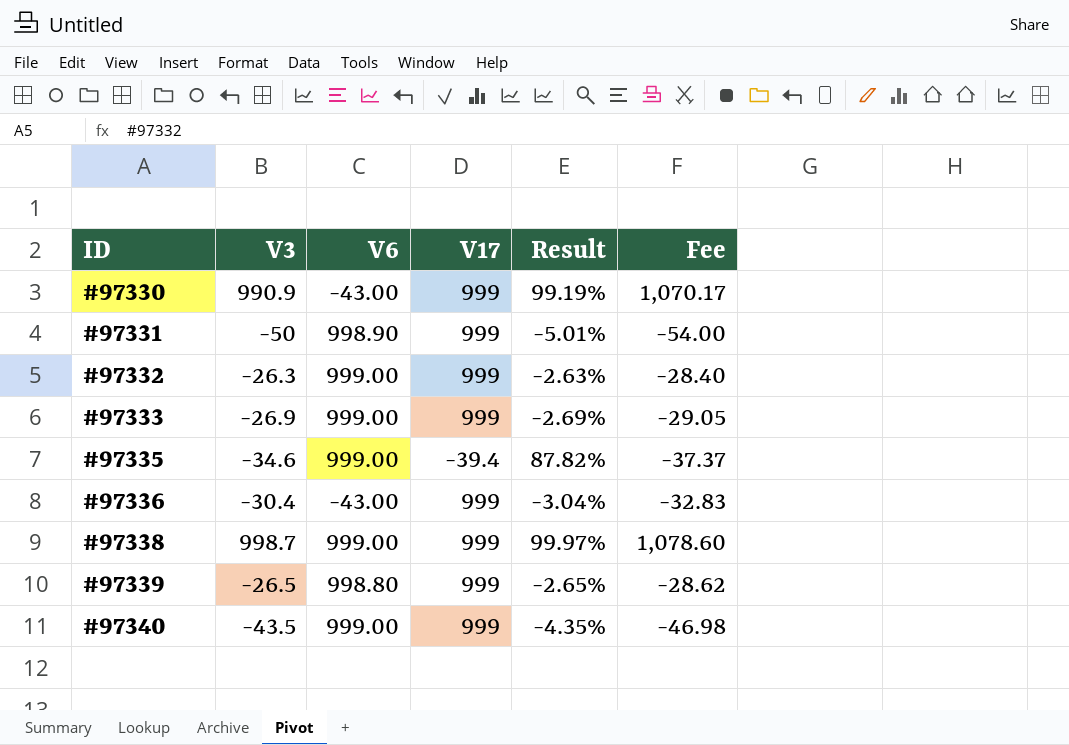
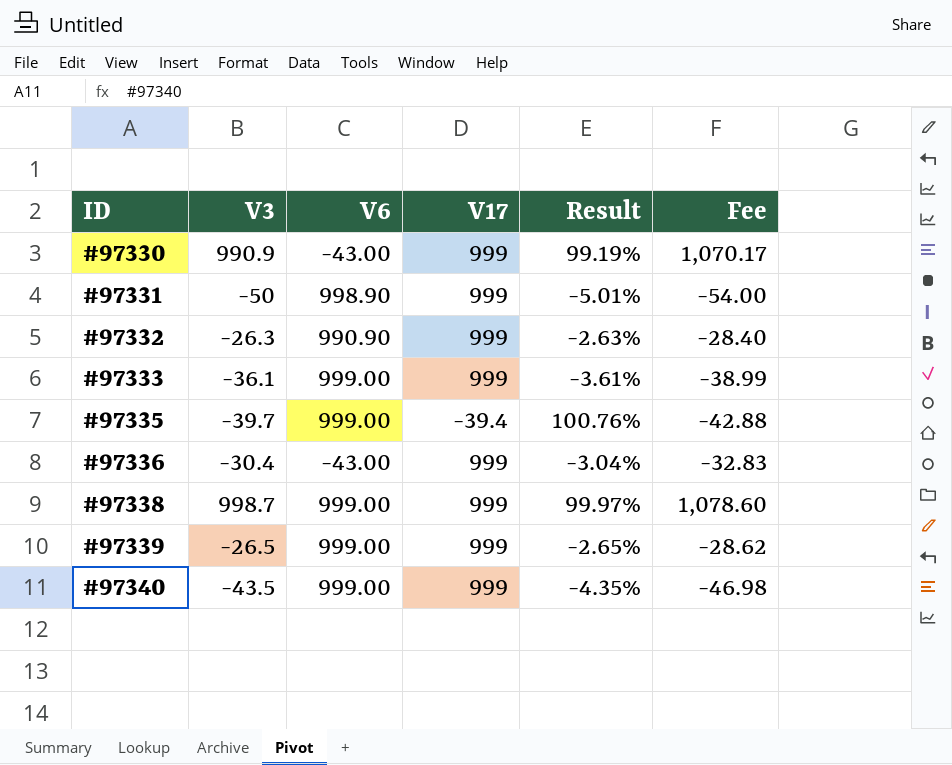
#97332 | V6: 999.00 -> 990.90
#97333 | V3: -26.9 -> -36.1
#97333 | Result: -2.69% -> -3.61%
#97333 | Fee: -29.05 -> -38.99
#97335 | V3: -34.6 -> -39.7
#97335 | Result: 87.82% -> 100.76%
#97335 | Fee: -37.37 -> -42.88
#97339 | V6: 998.80 -> 999.00

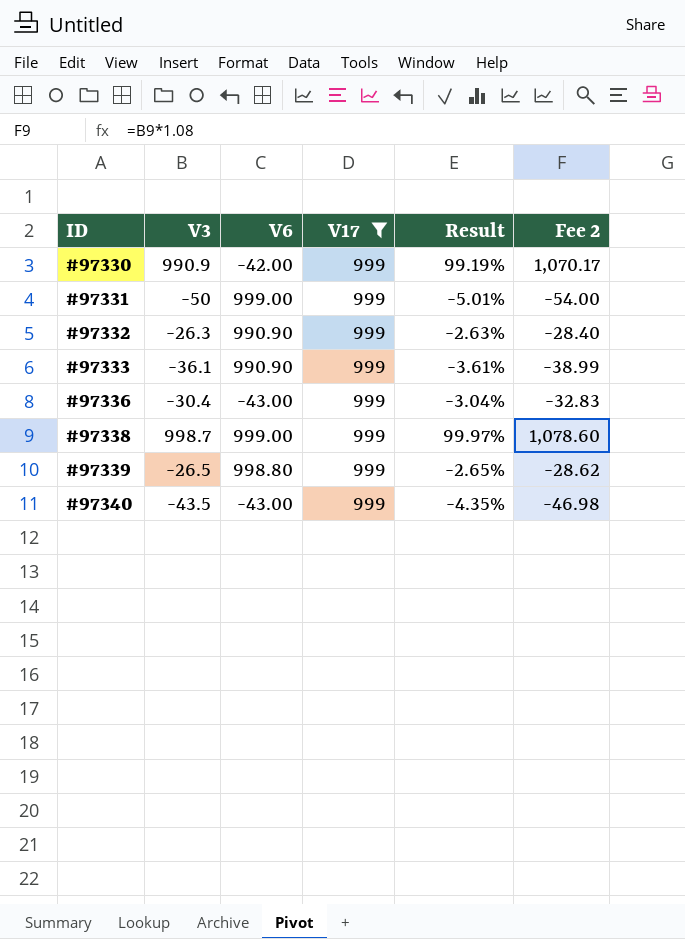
filter: none -> V17 = 999
column name: Fee -> Fee 2
#97330 | V6: -43.00 -> -42.00
#97331 | V6: 998.90 -> 999.00
#97333 | V6: 999.00 -> 990.90
#97339 | V6: 999.00 -> 998.80
#97340 | V6: 999.00 -> -43.00

